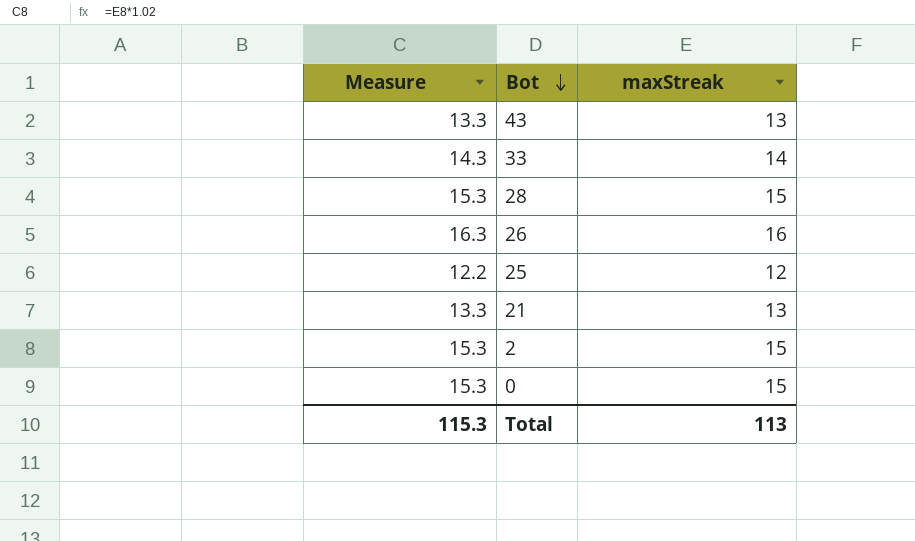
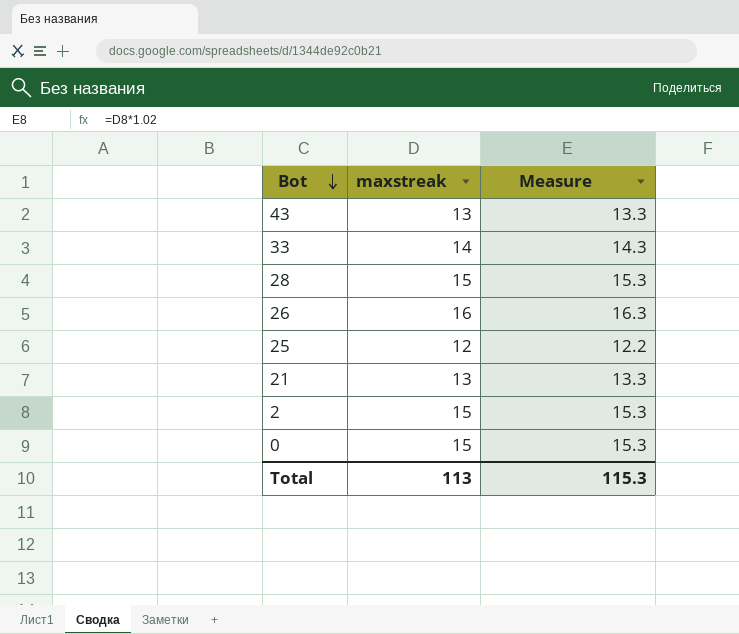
column name: maxStreak -> maxstreak
column Measure | position: 1 -> 3

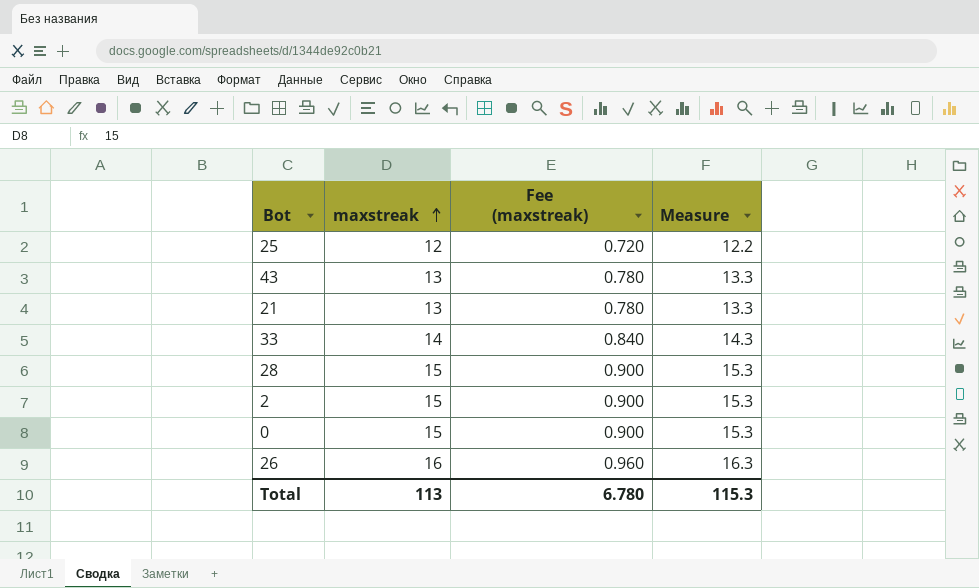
row order: Bot descending -> maxstreak ascending
column Fee (maxstreak) | formula: none -> [maxstreak] * 0.06

